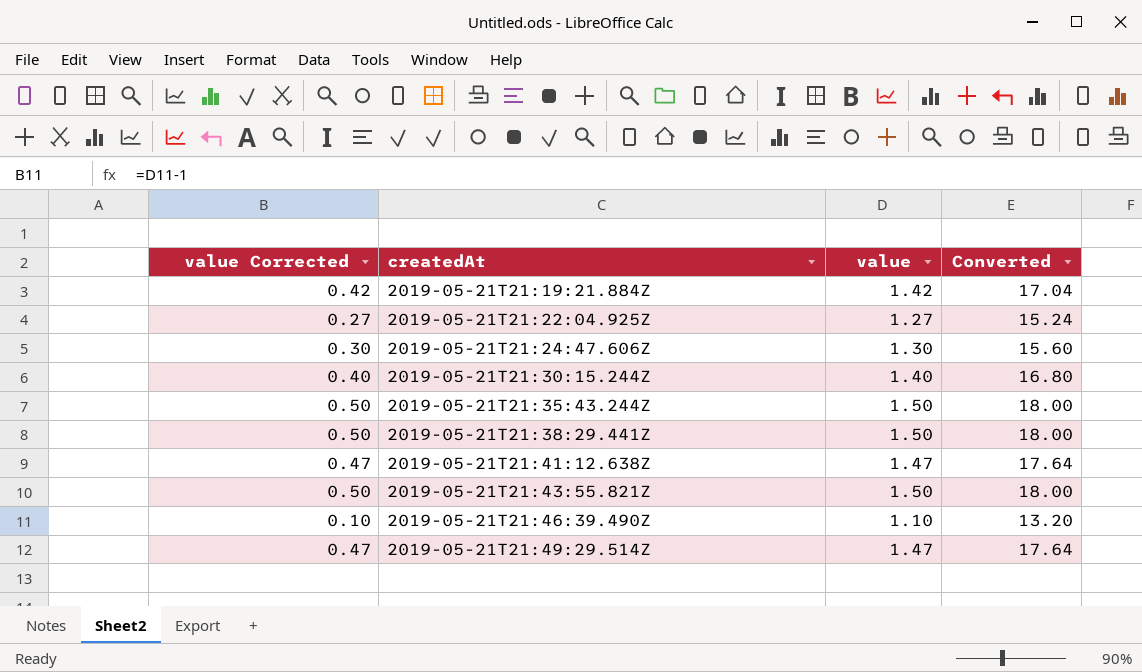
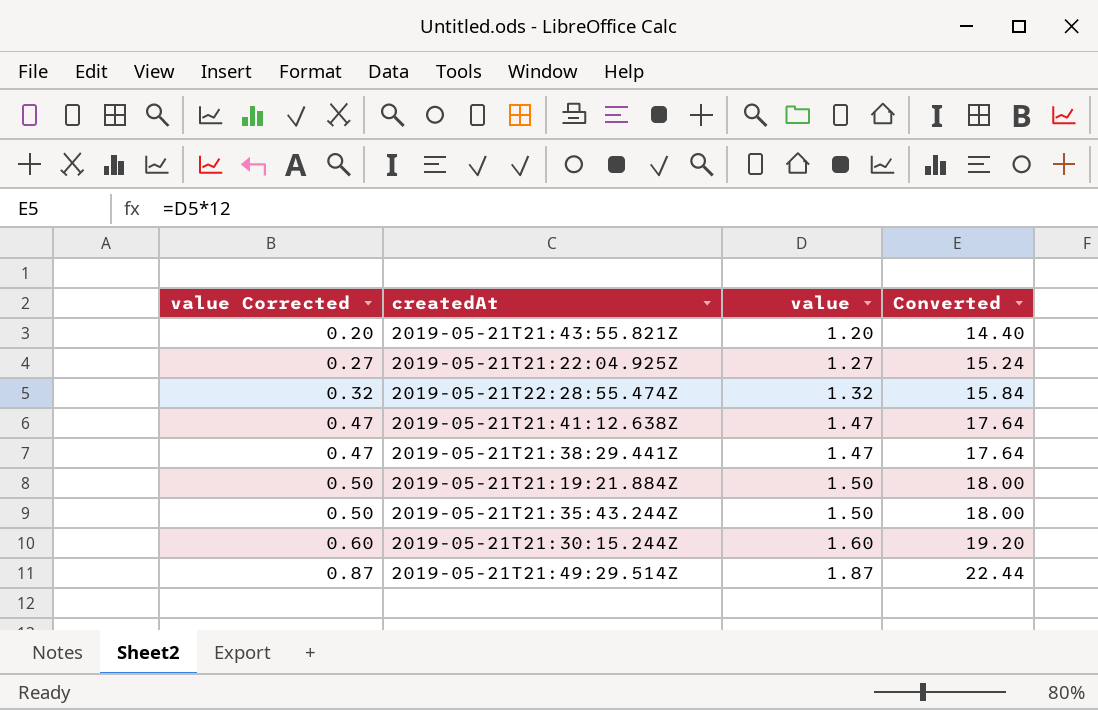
row order: createdAt ascending -> value Corrected ascending
row 2019-05-21T21:24:47.606Z: 0.30 | 1.30 | 15.60 -> none
row 2019-05-21T21:46:39.490Z: 0.10 | 1.10 | 13.20 -> none
2019-05-21T21:43:55.821Z | value Corrected: 0.50 -> 0.20
2019-05-21T21:43:55.821Z | value: 1.50 -> 1.20
2019-05-21T21:43:55.821Z | Converted: 18.00 -> 14.40
row 2019-05-21T22:28:55.474Z: none -> 0.32 | 1.32 | 15.84
2019-05-21T21:38:29.441Z | value Corrected: 0.50 -> 0.47
2019-05-21T21:38:29.441Z | value: 1.50 -> 1.47
2019-05-21T21:38:29.441Z | Converted: 18.00 -> 17.64
2019-05-21T21:19:21.884Z | value Corrected: 0.42 -> 0.50
2019-05-21T21:19:21.884Z | value: 1.42 -> 1.50
2019-05-21T21:19:21.884Z | Converted: 17.04 -> 18.00
2019-05-21T21:30:15.244Z | value Corrected: 0.40 -> 0.60
2019-05-21T21:30:15.244Z | value: 1.40 -> 1.60
2019-05-21T21:30:15.244Z | Converted: 16.80 -> 19.20
2019-05-21T21:49:29.514Z | value Corrected: 0.47 -> 0.87
2019-05-21T21:49:29.514Z | value: 1.47 -> 1.87
2019-05-21T21:49:29.514Z | Converted: 17.64 -> 22.44

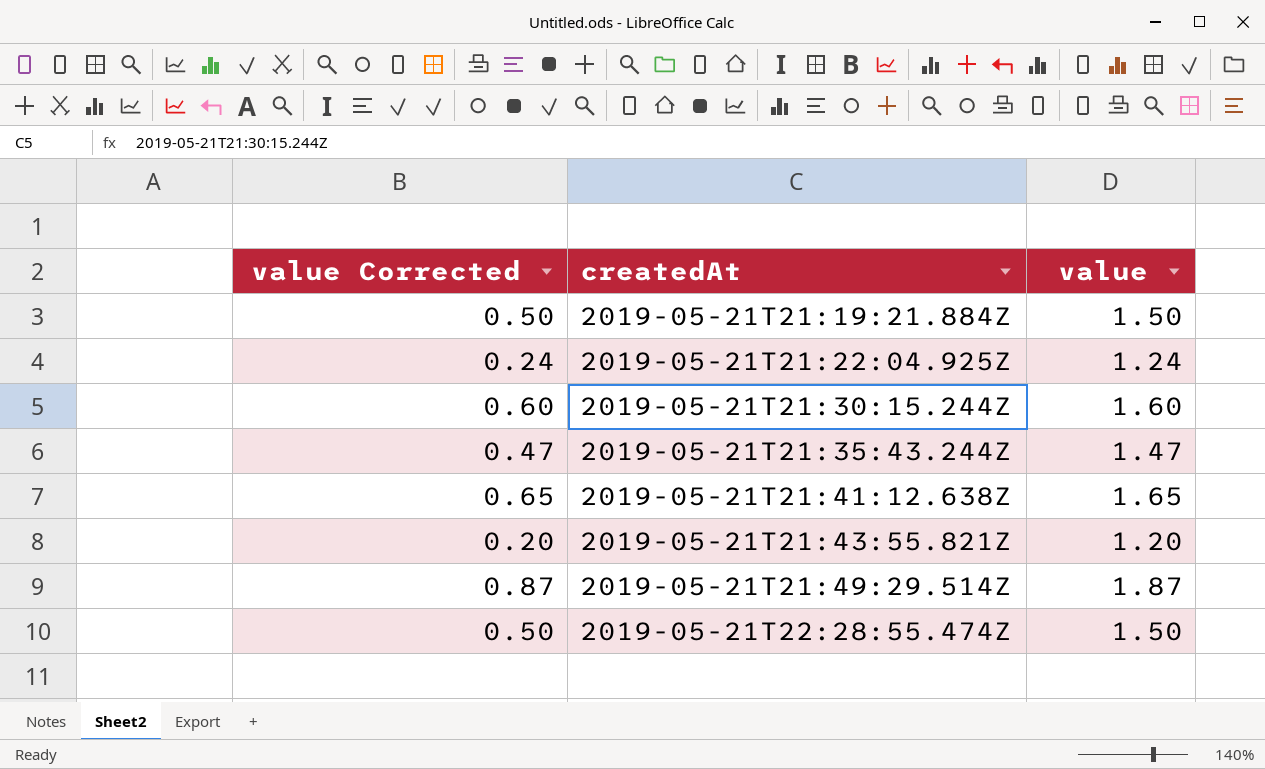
row order: value Corrected ascending -> createdAt ascending
column Converted | formula: [value] * 12 -> none
row 2019-05-21T21:38:29.441Z: 0.47 | 1.47 | 17.64 -> none
2019-05-21T21:22:04.925Z | value Corrected: 0.27 -> 0.24
2019-05-21T21:22:04.925Z | value: 1.27 -> 1.24
2019-05-21T21:35:43.244Z | value Corrected: 0.50 -> 0.47
2019-05-21T21:35:43.244Z | value: 1.50 -> 1.47
2019-05-21T21:41:12.638Z | value Corrected: 0.47 -> 0.65
2019-05-21T21:41:12.638Z | value: 1.47 -> 1.65
2019-05-21T22:28:55.474Z | value Corrected: 0.32 -> 0.50
2019-05-21T22:28:55.474Z | value: 1.32 -> 1.50

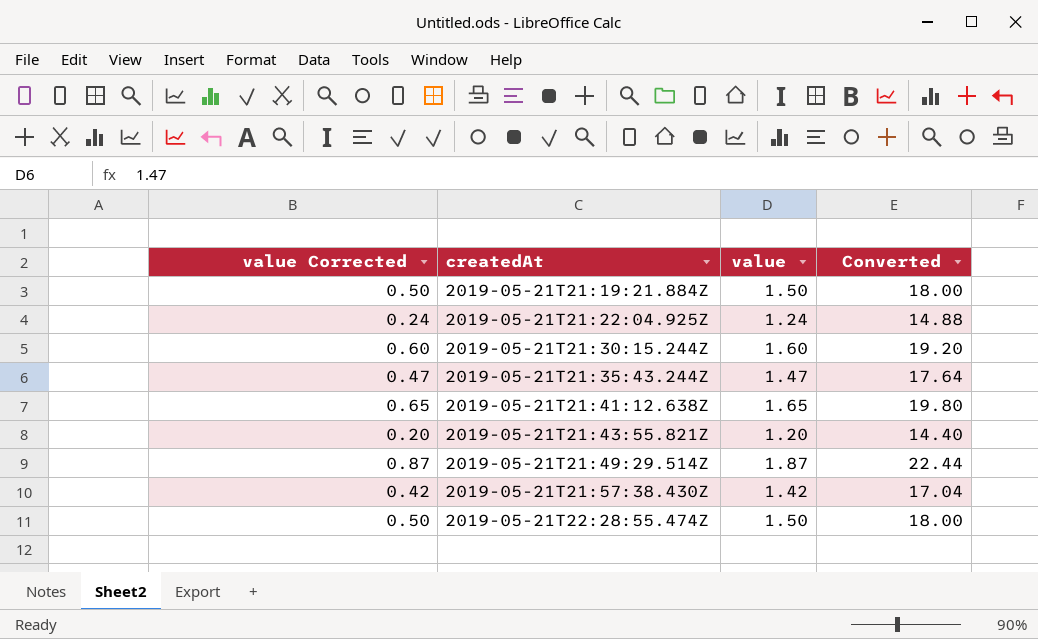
column Converted | formula: none -> [value] * 12
row 2019-05-21T21:57:38.430Z: none -> 0.42 | 1.42 | 17.04

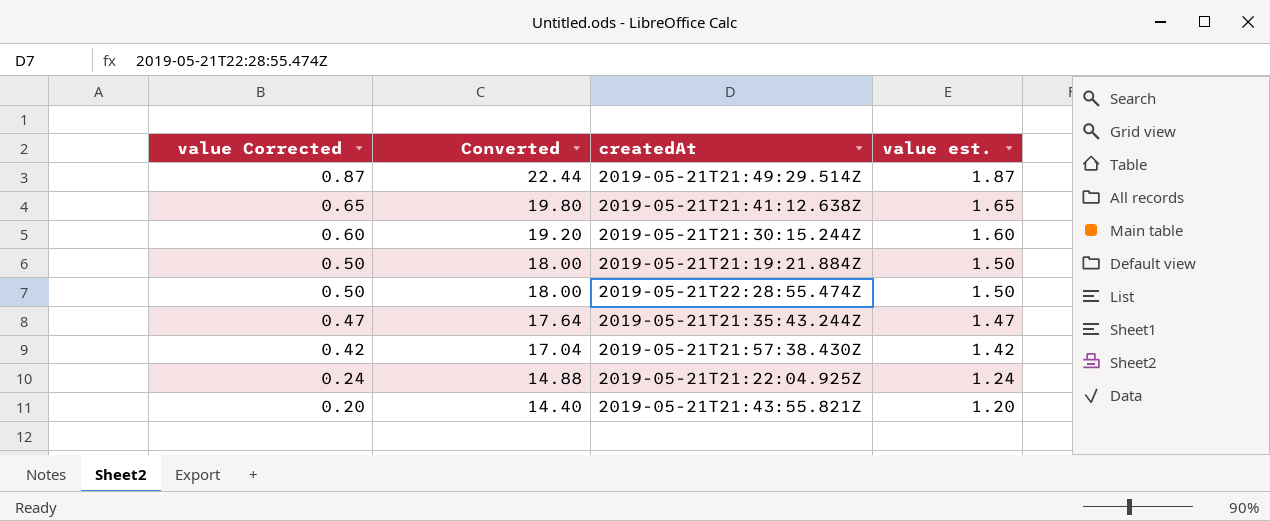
row order: createdAt ascending -> value Corrected descending
column Converted | position: 4 -> 2
column name: value -> value est.

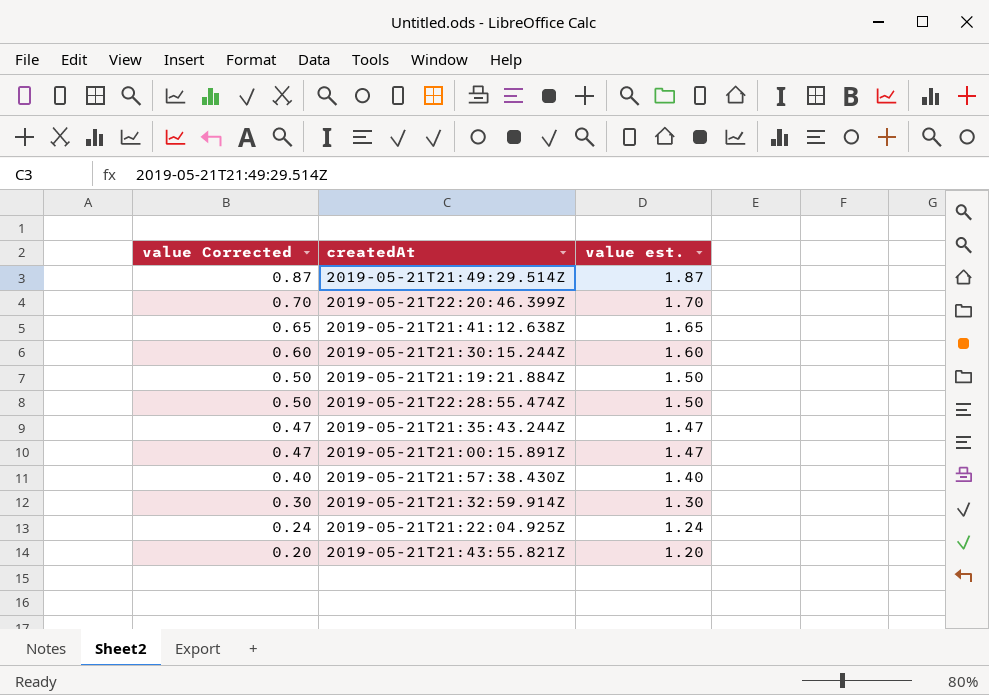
column Converted | formula: [value est.] * 12 -> none
row 2019-05-21T22:20:46.399Z: none -> 0.70 | 1.70
row 2019-05-21T21:00:15.891Z: none -> 0.47 | 1.47
2019-05-21T21:57:38.430Z | value Corrected: 0.42 -> 0.40
2019-05-21T21:57:38.430Z | value est.: 1.42 -> 1.40
row 2019-05-21T21:32:59.914Z: none -> 0.30 | 1.30

